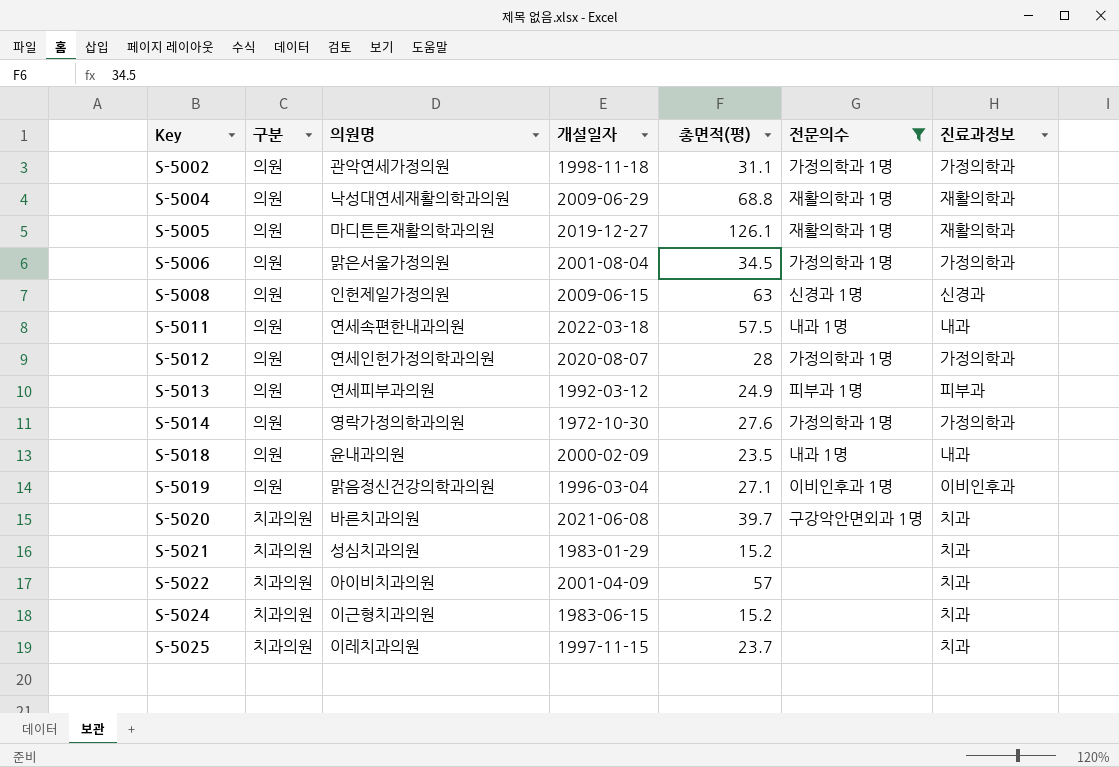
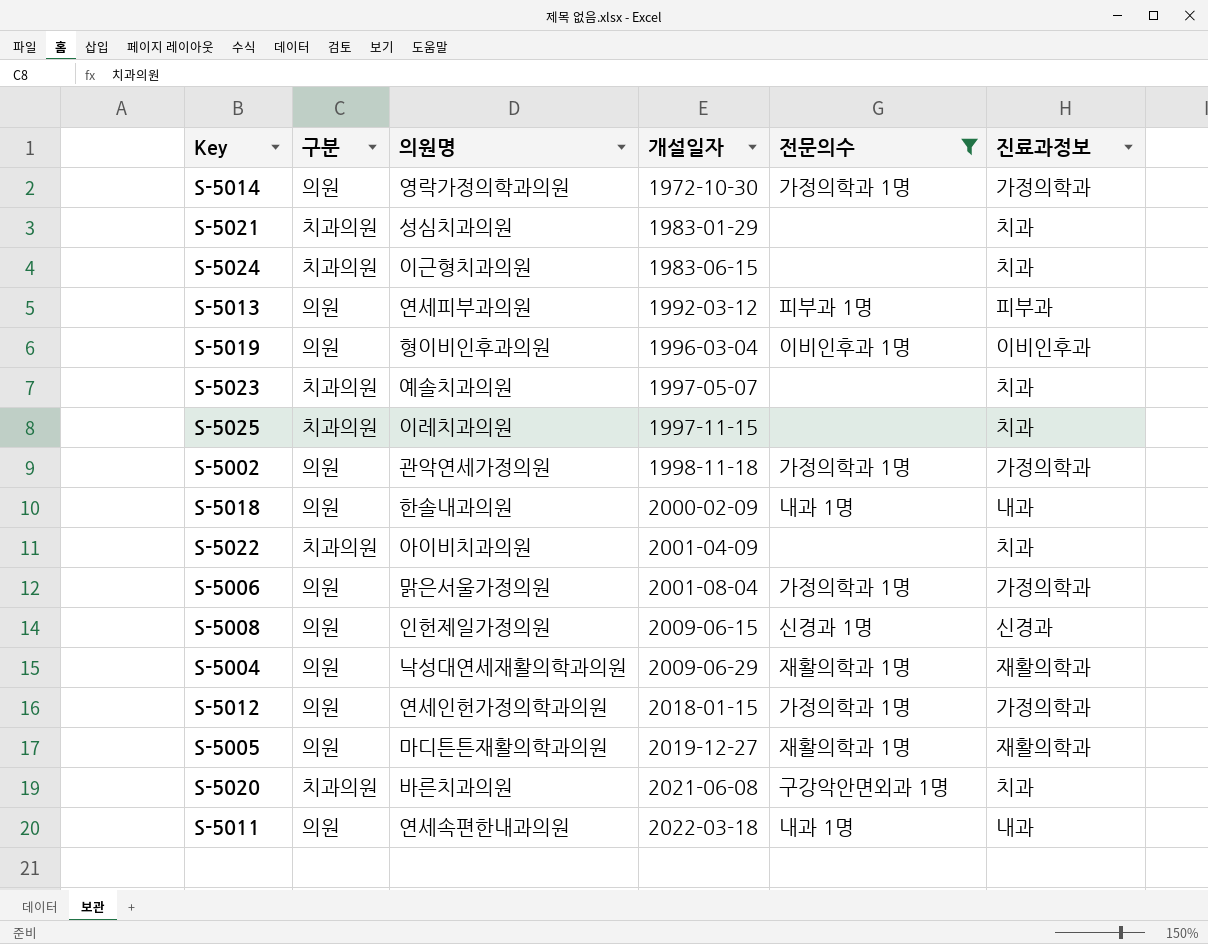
row order: Key ascending -> 개설일자 ascending
column 총면적(평) | position: 5 -> none
S-5019 | 의원명: 맑음정신건강의학과의원 -> 형이비인후과의원
row S-5023: none -> 치과의원 | 예솔치과의원 | 1997-05-07 | none | 치과
S-5018 | 의원명: 윤내과의원 -> 한솔내과의원
S-5012 | 개설일자: 2020-08-07 -> 2018-01-15

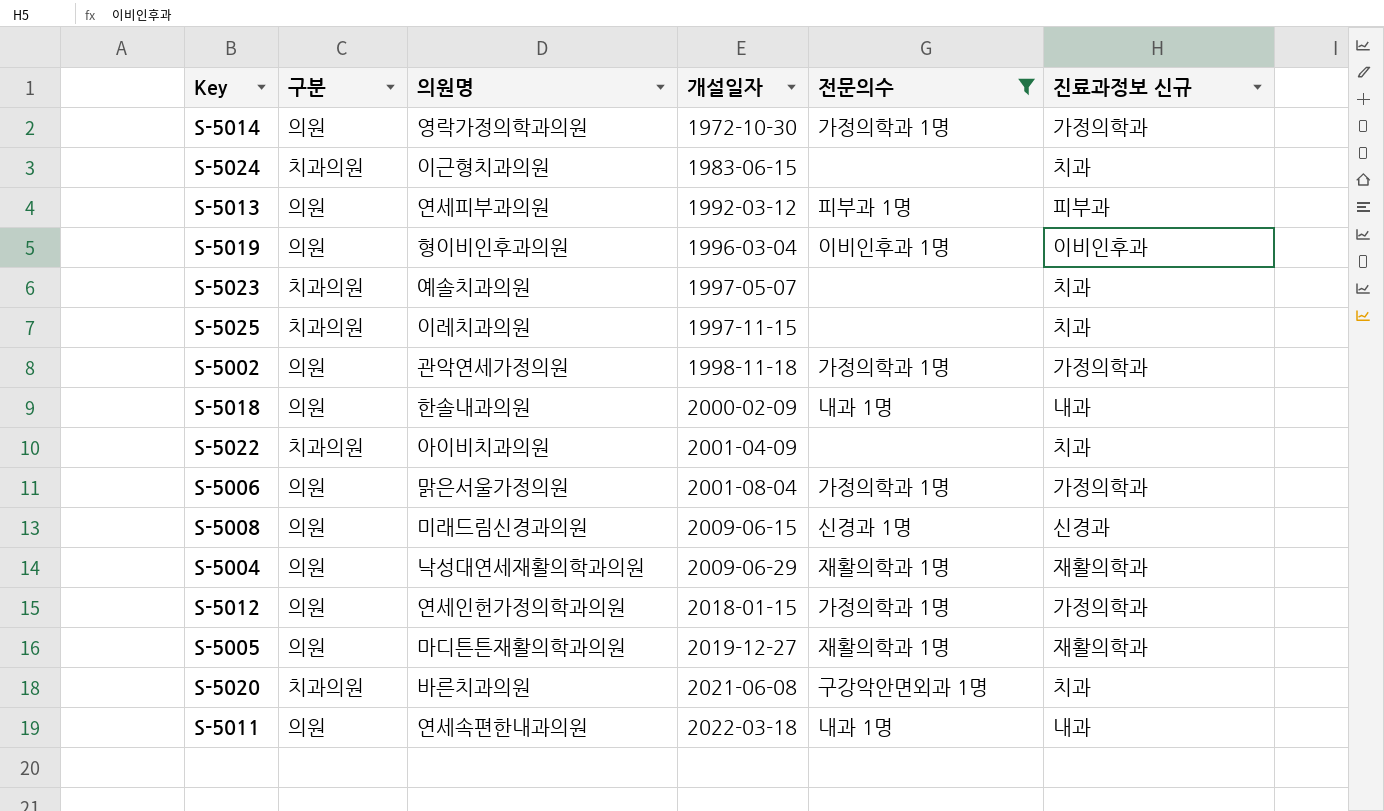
column name: 진료과정보 -> 진료과정보 신규
row S-5021: 치과의원 | 성심치과의원 | 1983-01-29 | none | 치과 -> none
S-5008 | 의원명: 인헌제일가정의원 -> 미래드림신경과의원

